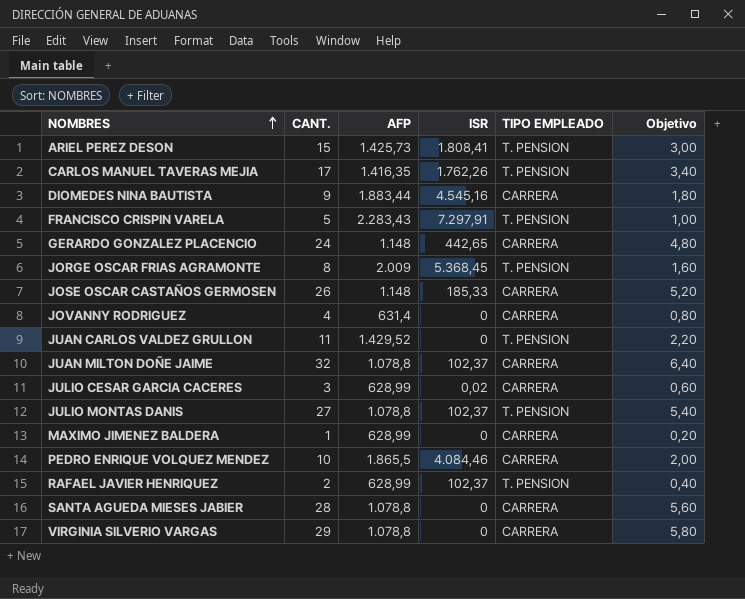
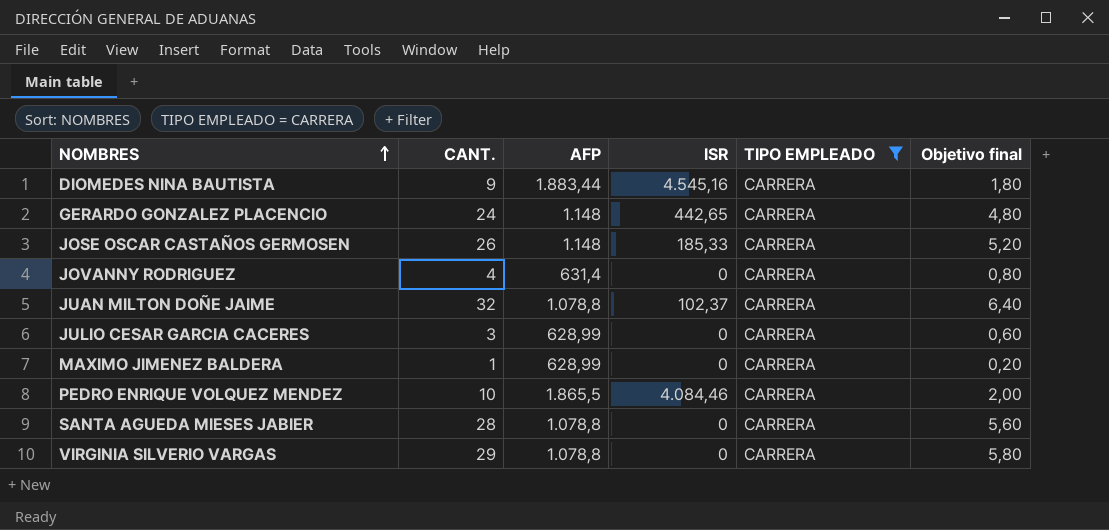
filter: none -> TIPO EMPLEADO = CARRERA
column name: Objetivo -> Objetivo final
JULIO CESAR GARCIA CACERES | ISR: 0,02 -> 0

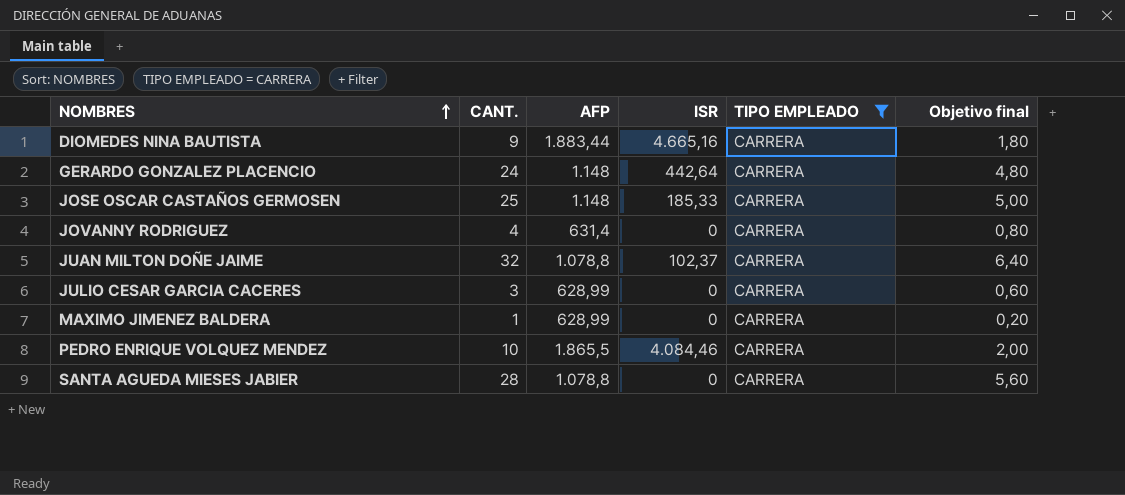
row VIRGINIA SILVERIO VARGAS: 29 | 1.078,8 | 0 | CARRERA | 5,80 -> none
DIOMEDES NINA BAUTISTA | ISR: 4.545,16 -> 4.665,16
GERARDO GONZALEZ PLACENCIO | ISR: 442,65 -> 442,64
JOSE OSCAR CASTAÑOS GERMOSEN | CANT.: 26 -> 25
JOSE OSCAR CASTAÑOS GERMOSEN | Objetivo final: 5,20 -> 5,00

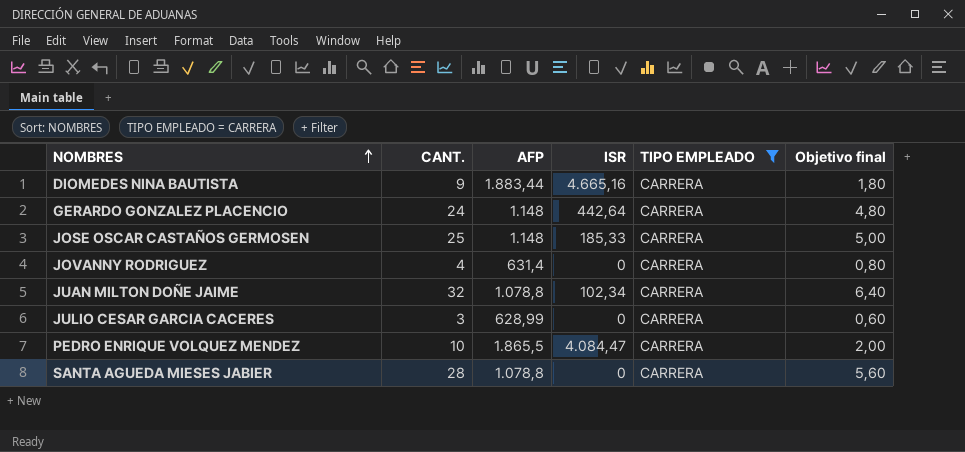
row MAXIMO JIMENEZ BALDERA: 1 | 628,99 | 0 | CARRERA | 0,20 -> none
JUAN MILTON DOÑE JAIME | ISR: 102,37 -> 102,34
PEDRO ENRIQUE VOLQUEZ MENDEZ | ISR: 4.084,46 -> 4.084,47

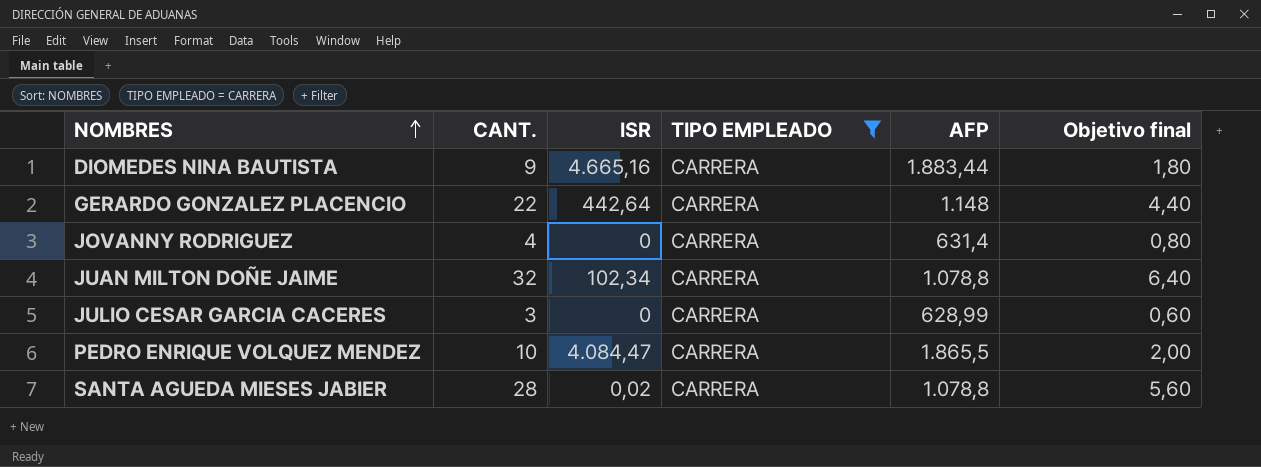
column AFP | position: 3 -> 5
row JOSE OSCAR CASTAÑOS GERMOSEN: 25 | 1.148 | 185,33 | CARRERA | 5,00 -> none
GERARDO GONZALEZ PLACENCIO | CANT.: 24 -> 22
GERARDO GONZALEZ PLACENCIO | Objetivo final: 4,80 -> 4,40
SANTA AGUEDA MIESES JABIER | ISR: 0 -> 0,02

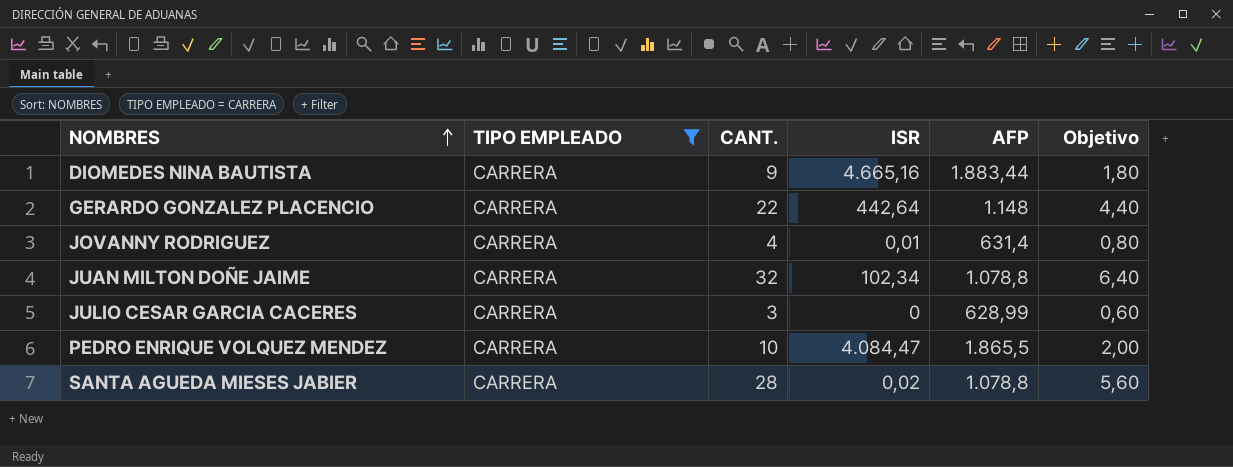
column TIPO EMPLEADO | position: 4 -> 2
column name: Objetivo final -> Objetivo
JOVANNY RODRIGUEZ | ISR: 0 -> 0,01

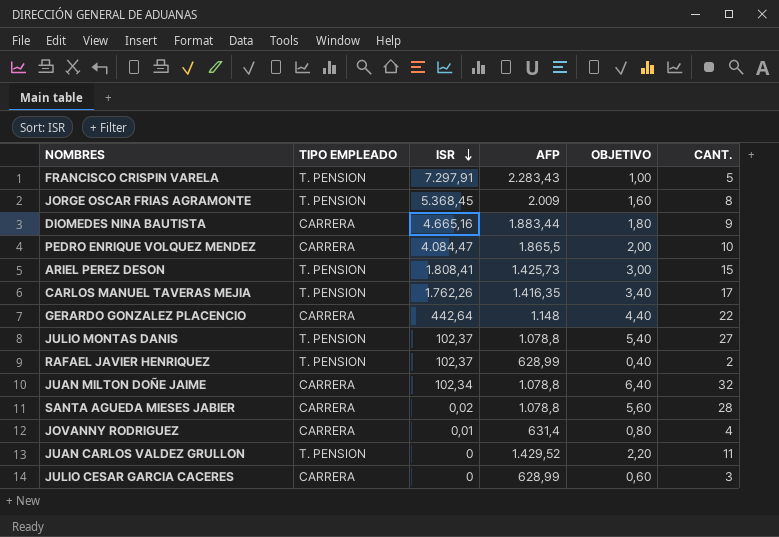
filter: TIPO EMPLEADO = CARRERA -> none
row order: NOMBRES ascending -> ISR descending
column name: Objetivo -> OBJETIVO
column CANT. | position: 3 -> 6

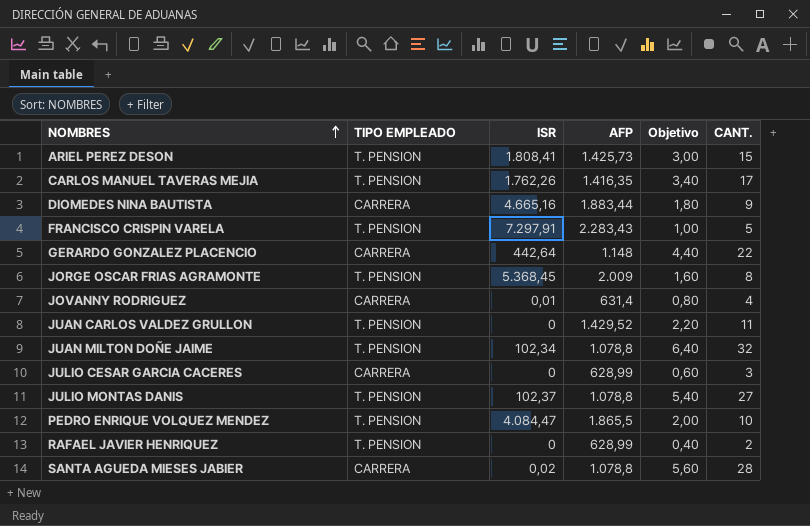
row order: ISR descending -> NOMBRES ascending
column name: OBJETIVO -> Objetivo
JUAN MILTON DOÑE JAIME | TIPO EMPLEADO: CARRERA -> T. PENSION
PEDRO ENRIQUE VOLQUEZ MENDEZ | TIPO EMPLEADO: CARRERA -> T. PENSION
RAFAEL JAVIER HENRIQUEZ | ISR: 102,37 -> 0

